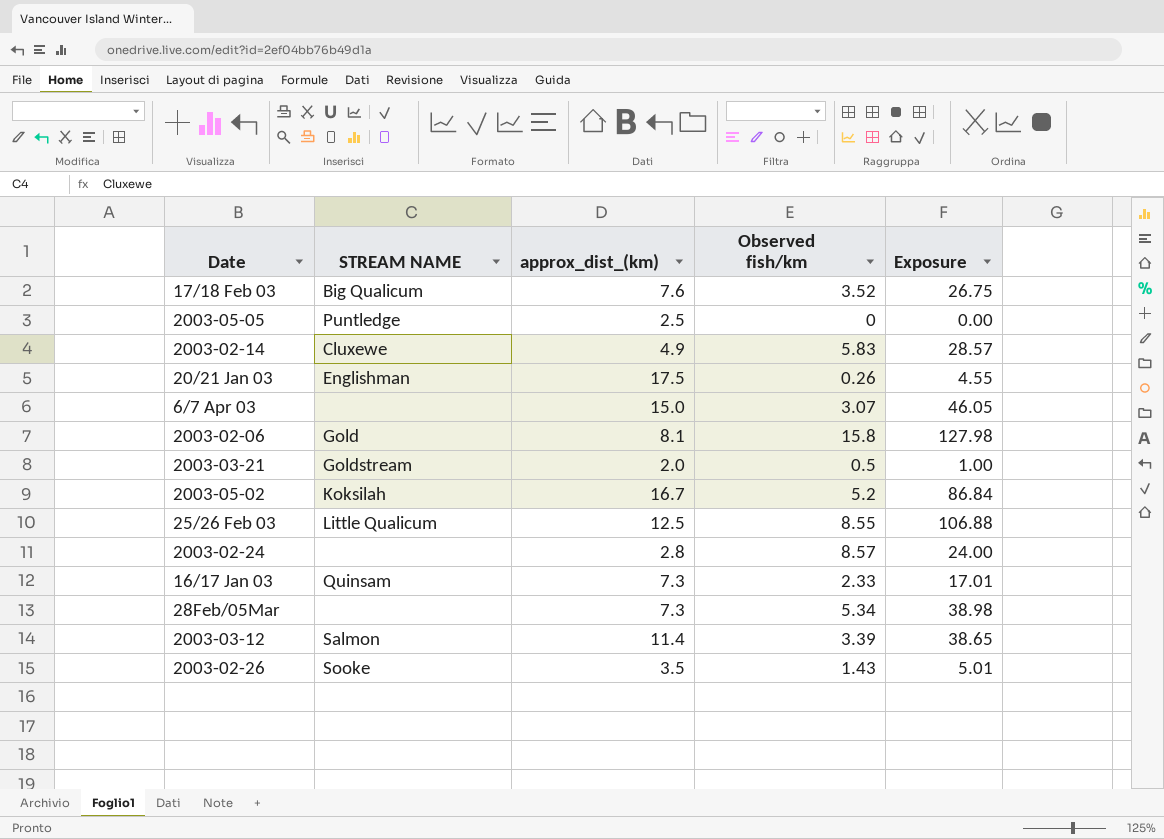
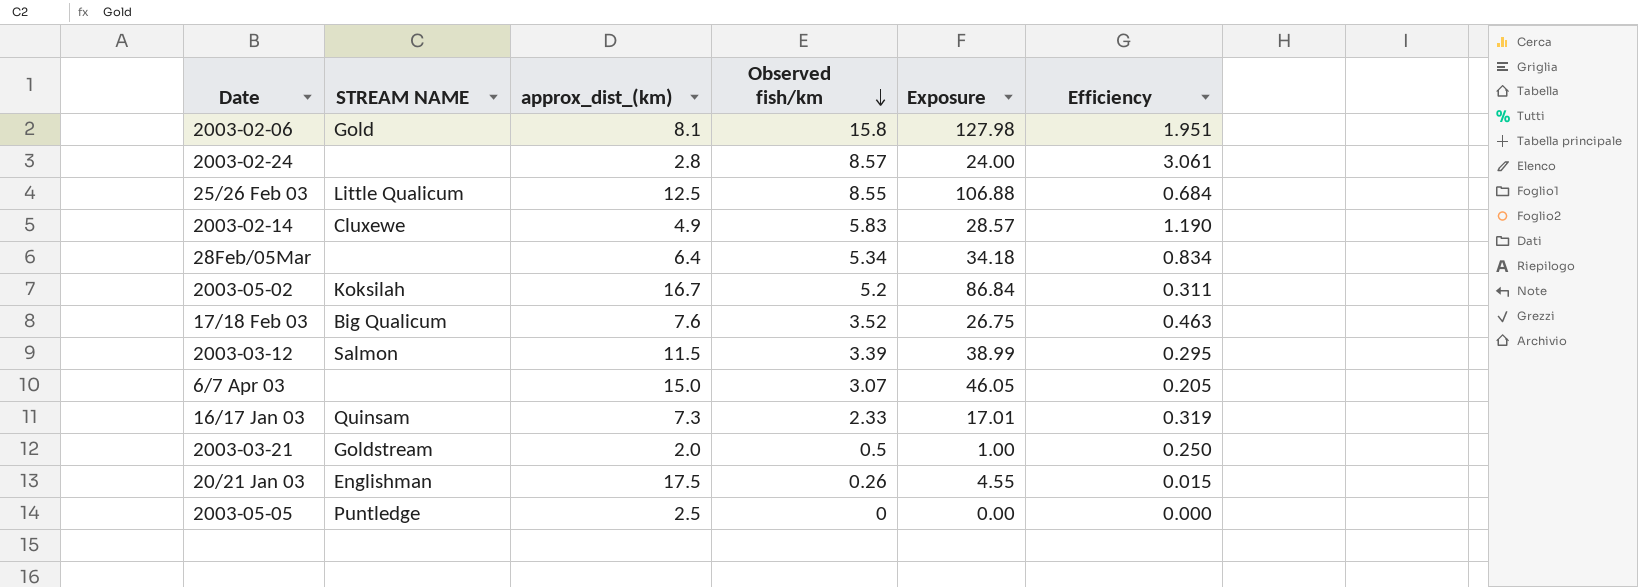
row order: none -> Observed fish/km descending
column Efficiency | formula: none -> [Observed fish/km] / [approx_dist_(km)]
row 2003-02-26: Sooke | 3.5 | 1.43 | 5.01 -> none
28Feb/05Mar | approx_dist_(km): 7.3 -> 6.4
28Feb/05Mar | Exposure: 38.98 -> 34.18
2003-03-12 | approx_dist_(km): 11.4 -> 11.5
2003-03-12 | Exposure: 38.65 -> 38.99

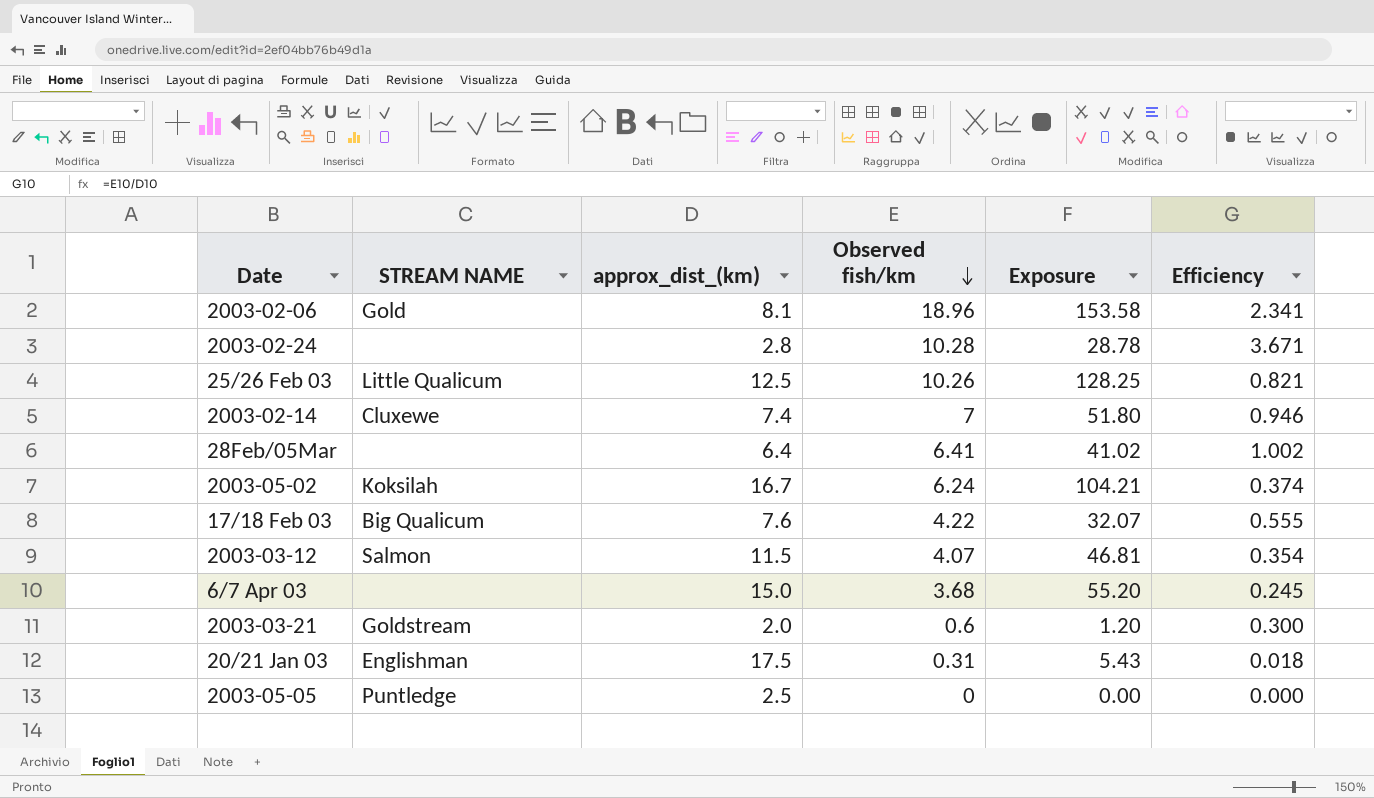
row 16/17 Jan 03: Quinsam | 7.3 | 2.33 | 17.01 | 0.319 -> none
2003-02-06 | Observed fish/km: 15.8 -> 18.96
2003-02-06 | Exposure: 127.98 -> 153.58
2003-02-06 | Efficiency: 1.951 -> 2.341
2003-02-24 | Observed fish/km: 8.57 -> 10.28
2003-02-24 | Exposure: 24.00 -> 28.78
2003-02-24 | Efficiency: 3.061 -> 3.671
25/26 Feb 03 | Observed fish/km: 8.55 -> 10.26
25/26 Feb 03 | Exposure: 106.88 -> 128.25
25/26 Feb 03 | Efficiency: 0.684 -> 0.821
2003-02-14 | approx_dist_(km): 4.9 -> 7.4
2003-02-14 | Observed fish/km: 5.83 -> 7
2003-02-14 | Exposure: 28.57 -> 51.80
2003-02-14 | Efficiency: 1.190 -> 0.946
28Feb/05Mar | Observed fish/km: 5.34 -> 6.41
28Feb/05Mar | Exposure: 34.18 -> 41.02
28Feb/05Mar | Efficiency: 0.834 -> 1.002
2003-05-02 | Observed fish/km: 5.2 -> 6.24
2003-05-02 | Exposure: 86.84 -> 104.21
2003-05-02 | Efficiency: 0.311 -> 0.374
17/18 Feb 03 | Observed fish/km: 3.52 -> 4.22
17/18 Feb 03 | Exposure: 26.75 -> 32.07
17/18 Feb 03 | Efficiency: 0.463 -> 0.555
2003-03-12 | Observed fish/km: 3.39 -> 4.07
2003-03-12 | Exposure: 38.99 -> 46.81
2003-03-12 | Efficiency: 0.295 -> 0.354
6/7 Apr 03 | Observed fish/km: 3.07 -> 3.68
6/7 Apr 03 | Exposure: 46.05 -> 55.20
6/7 Apr 03 | Efficiency: 0.205 -> 0.245
2003-03-21 | Observed fish/km: 0.5 -> 0.6
2003-03-21 | Exposure: 1.00 -> 1.20
2003-03-21 | Efficiency: 0.250 -> 0.300
20/21 Jan 03 | Observed fish/km: 0.26 -> 0.31
20/21 Jan 03 | Exposure: 4.55 -> 5.43
20/21 Jan 03 | Efficiency: 0.015 -> 0.018

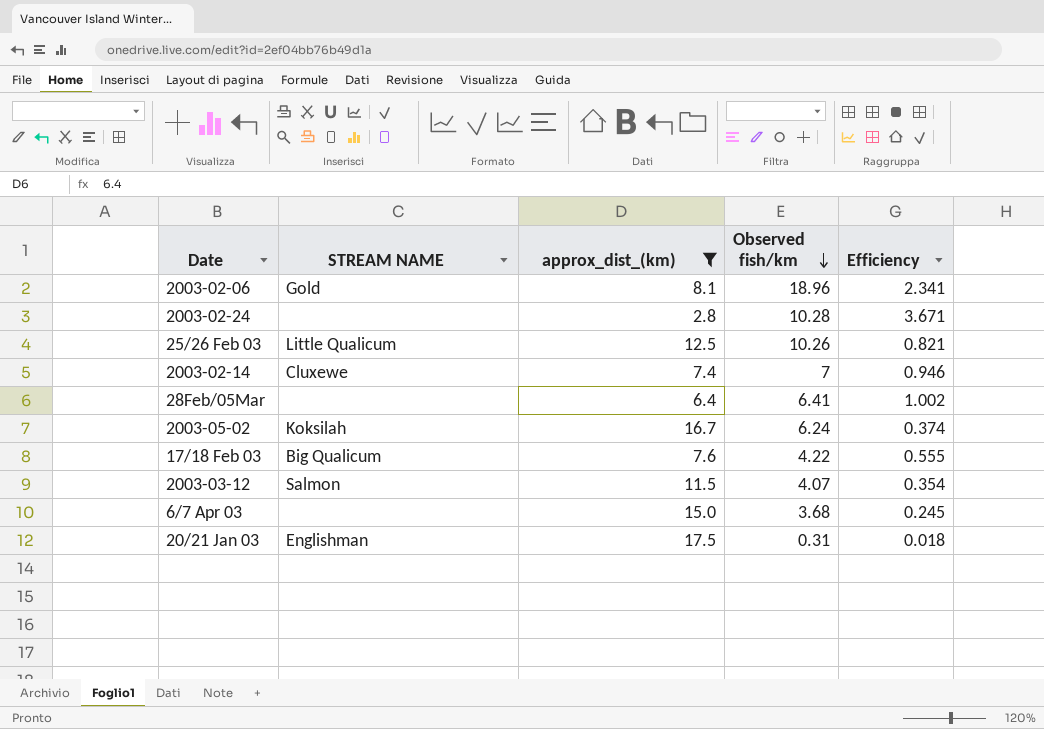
filter: none -> approx_dist_(km) >= 2.8
column Exposure | formula: [approx_dist_(km)] * [Observed fish/km] -> none

